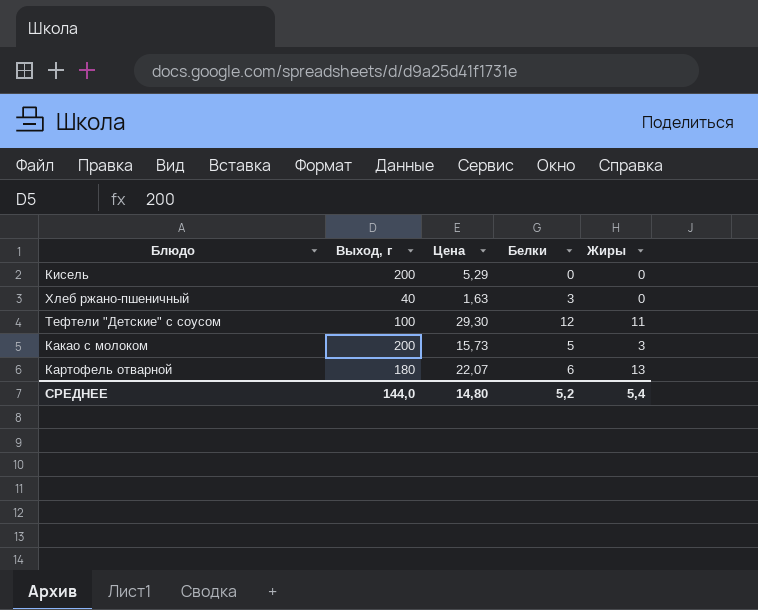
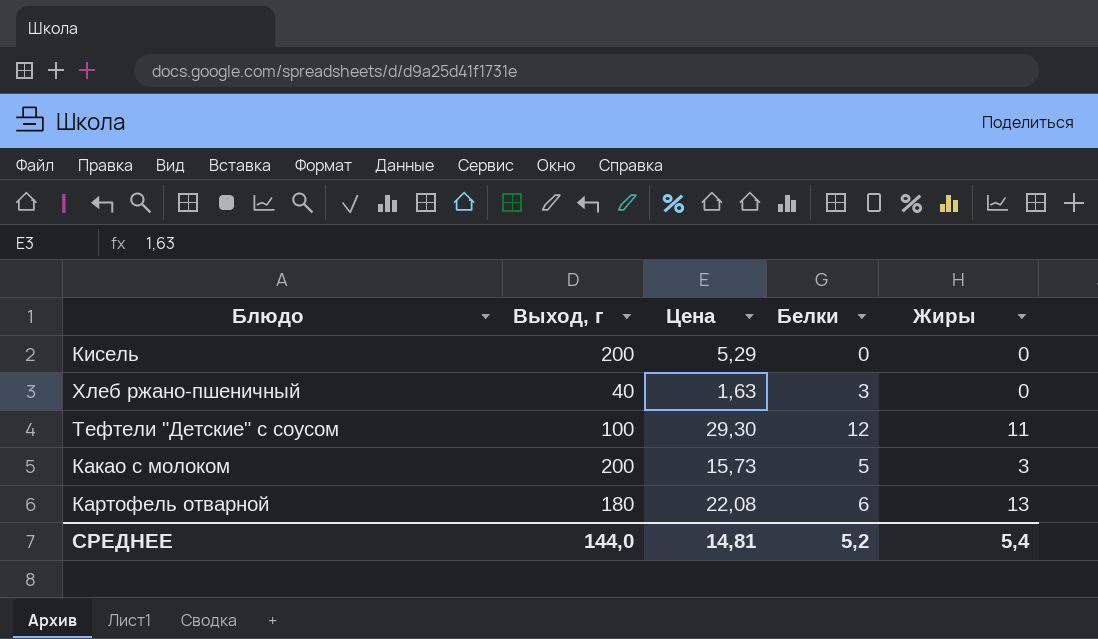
Картофель отварной | Цена: 22,07 -> 22,08
СРЕДНЕЕ | Цена: 14,80 -> 14,81

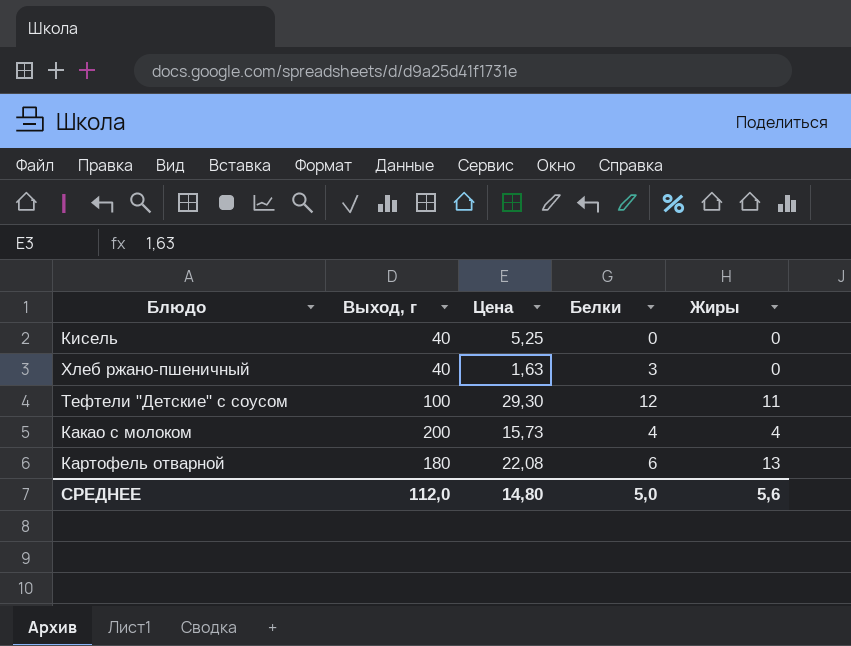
Кисель | Выход, г: 200 -> 40
Кисель | Цена: 5,29 -> 5,25
Какао с молоком | Белки: 5 -> 4
Какао с молоком | Жиры: 3 -> 4
СРЕДНЕЕ | Выход, г: 144,0 -> 112,0
СРЕДНЕЕ | Цена: 14,81 -> 14,80
СРЕДНЕЕ | Белки: 5,2 -> 5,0
СРЕДНЕЕ | Жиры: 5,4 -> 5,6

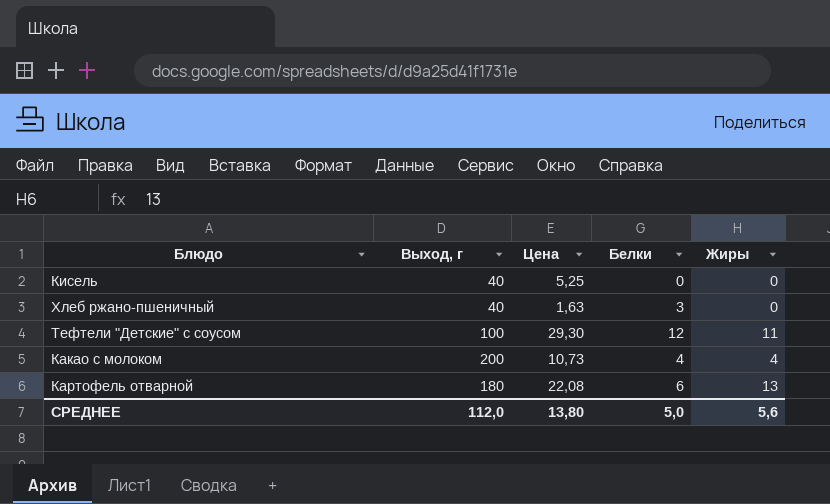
Какао с молоком | Цена: 15,73 -> 10,73
СРЕДНЕЕ | Цена: 14,80 -> 13,80

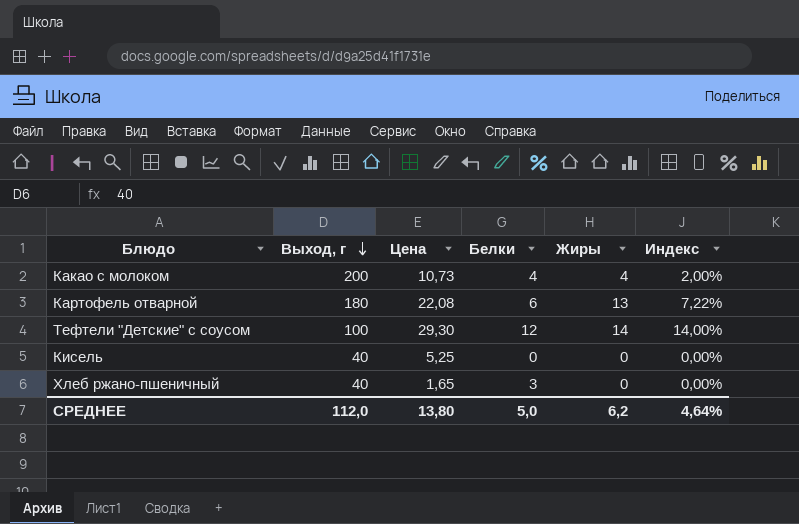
row order: none -> Выход, г descending
column Индекс | formula: none -> [Жиры] / [Выход, г]
Тефтели "Детские" с соусом | Жиры: 11 -> 14
Хлеб ржано-пшеничный | Цена: 1,63 -> 1,65
СРЕДНЕЕ | Жиры: 5,6 -> 6,2

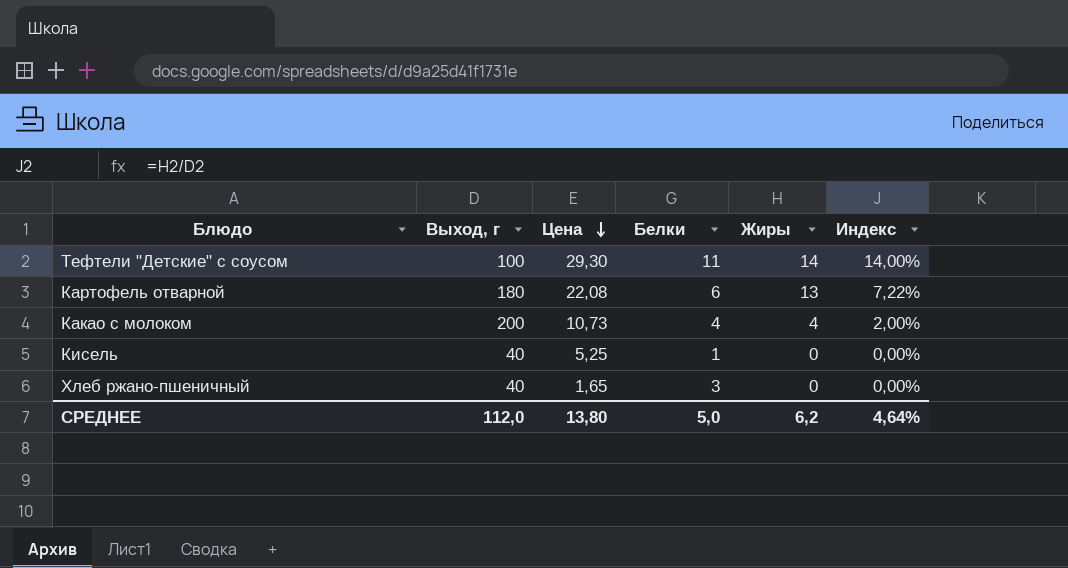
row order: Выход, г descending -> Цена descending
Тефтели "Детские" с соусом | Белки: 12 -> 11
Кисель | Белки: 0 -> 1

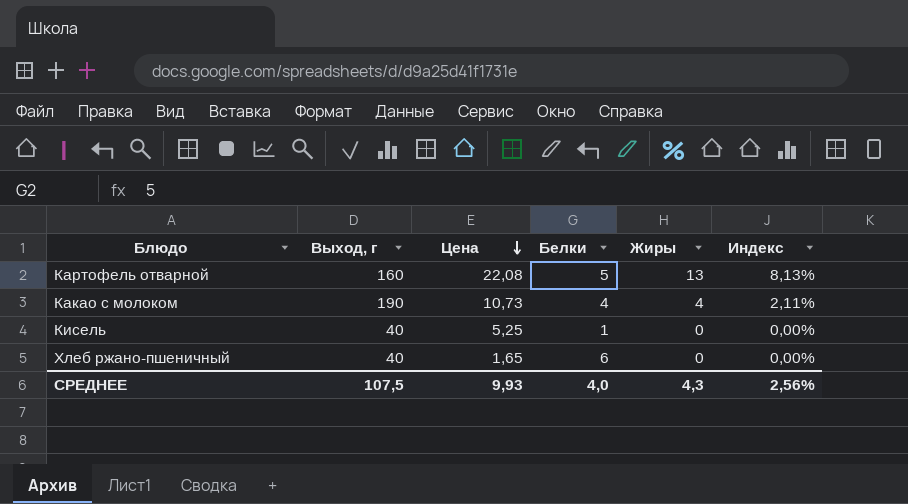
row Тефтели "Детские" с соусом: 100 | 29,30 | 11 | 14 | 14,00% -> none
Картофель отварной | Выход, г: 180 -> 160
Картофель отварной | Белки: 6 -> 5
Картофель отварной | Индекс: 7,22% -> 8,13%
Какао с молоком | Выход, г: 200 -> 190
Какао с молоком | Индекс: 2,00% -> 2,11%
Хлеб ржано-пшеничный | Белки: 3 -> 6
СРЕДНЕЕ | Выход, г: 112,0 -> 107,5
СРЕДНЕЕ | Цена: 13,80 -> 9,93
СРЕДНЕЕ | Белки: 5,0 -> 4,0
СРЕДНЕЕ | Жиры: 6,2 -> 4,3
СРЕДНЕЕ | Индекс: 4,64% -> 2,56%

